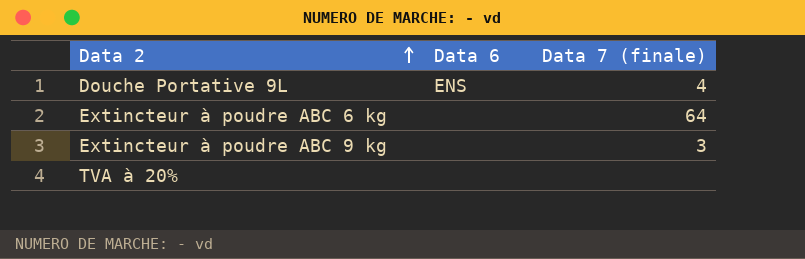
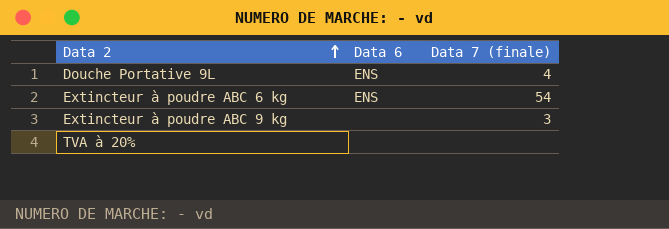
Extincteur à poudre ABC 6 kg | Data 6: none -> ENS
Extincteur à poudre ABC 6 kg | Data 7 (finale): 64 -> 54

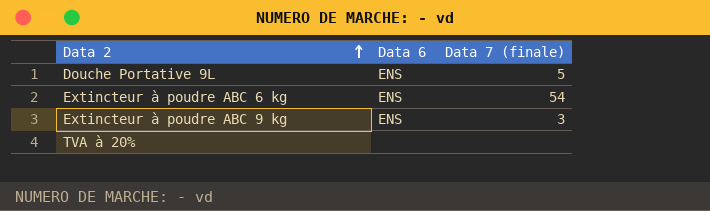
Douche Portative 9L | Data 7 (finale): 4 -> 5
Extincteur à poudre ABC 9 kg | Data 6: none -> ENS

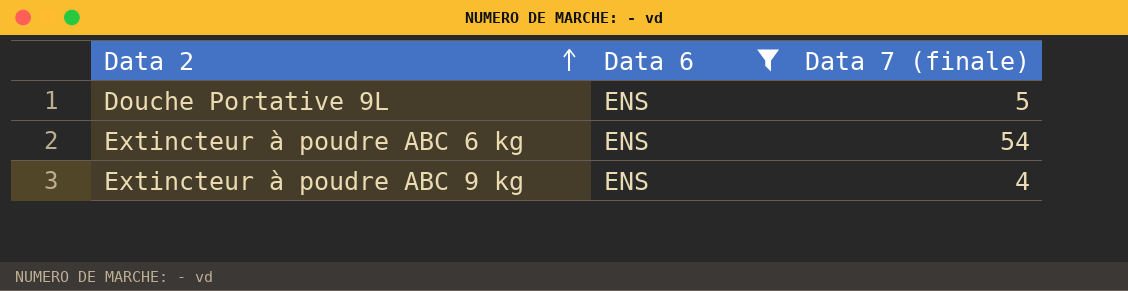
filter: none -> Data 6 = ENS
Extincteur à poudre ABC 9 kg | Data 7 (finale): 3 -> 4

